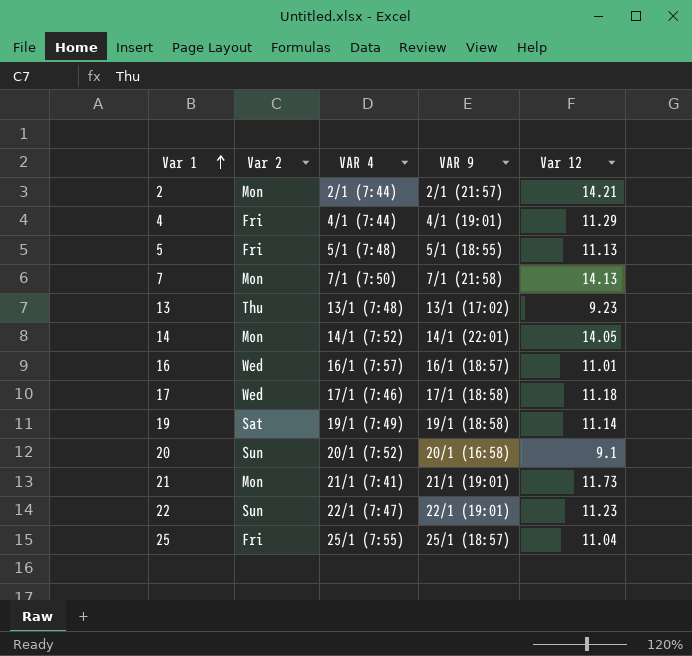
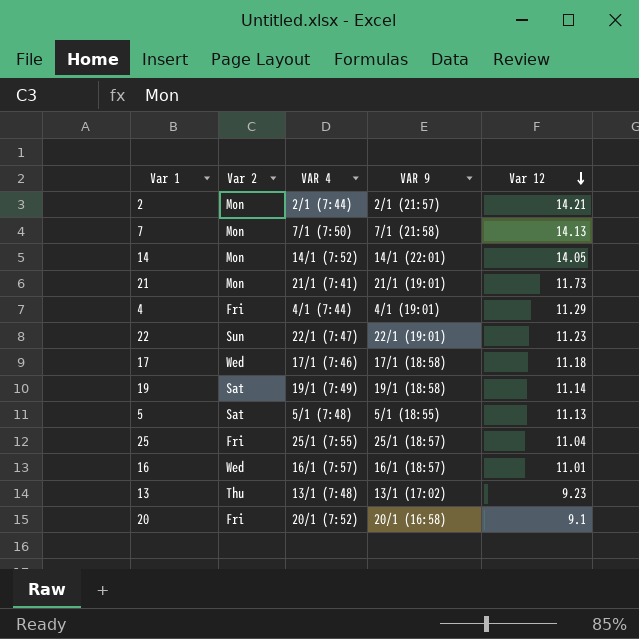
row order: Var 1 ascending -> Var 12 descending
5 | Var 2: Fri -> Sat
20 | Var 2: Sun -> Fri

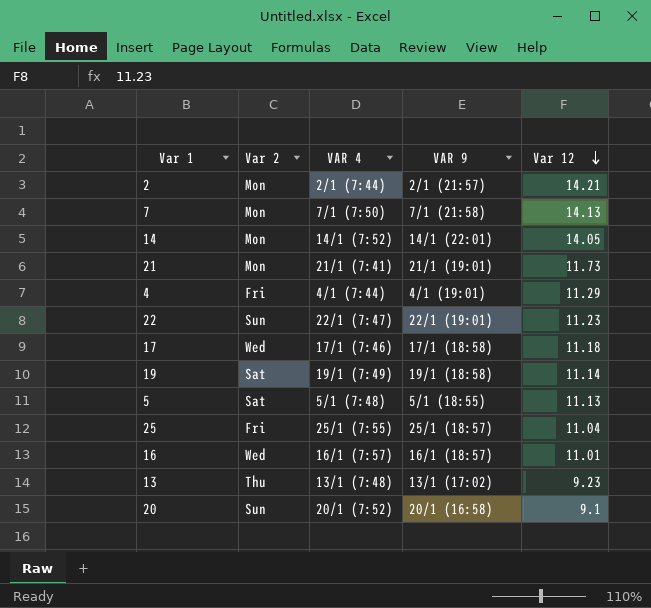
20 | Var 2: Fri -> Sun

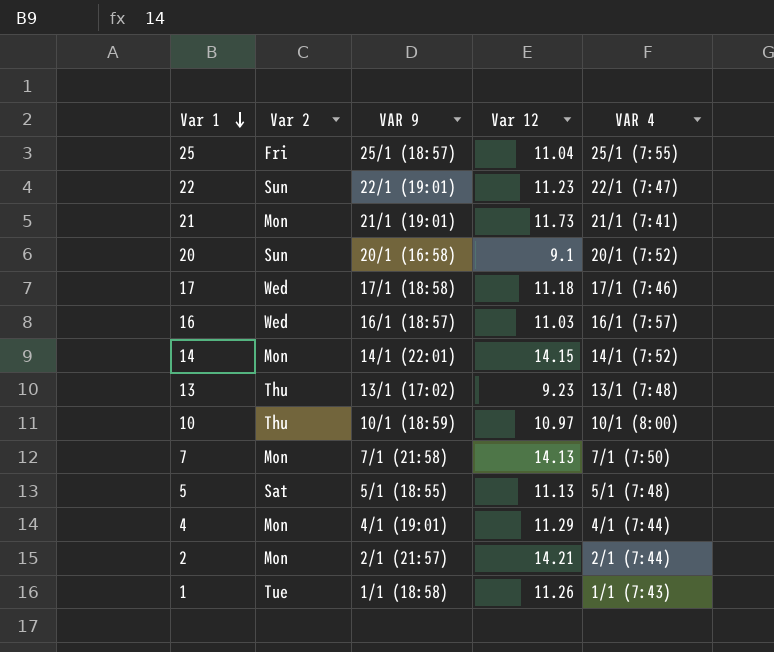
row order: Var 12 descending -> Var 1 descending
column VAR 4 | position: 3 -> 5
row 19: Sat | 19/1 (7:49) | 19/1 (18:58) | 11.14 -> none
16 | Var 12: 11.01 -> 11.03
14 | Var 12: 14.05 -> 14.15
row 10: none -> Thu | 10/1 (18:59) | 10.97 | 10/1 (8:00)
4 | Var 2: Fri -> Mon
row 1: none -> Tue | 1/1 (18:58) | 11.26 | 1/1 (7:43)

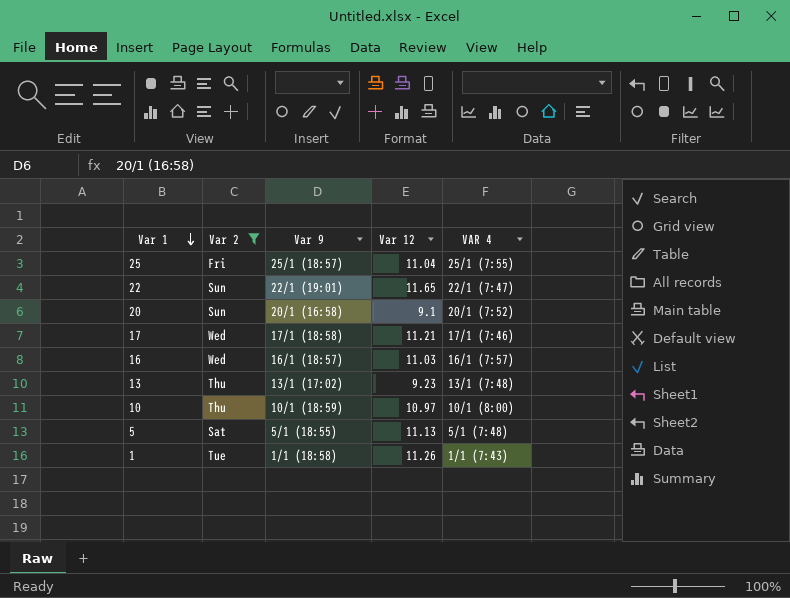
filter: none -> Var 2 != Mon
column name: VAR 9 -> Var 9
22 | Var 12: 11.23 -> 11.65
17 | Var 12: 11.18 -> 11.21

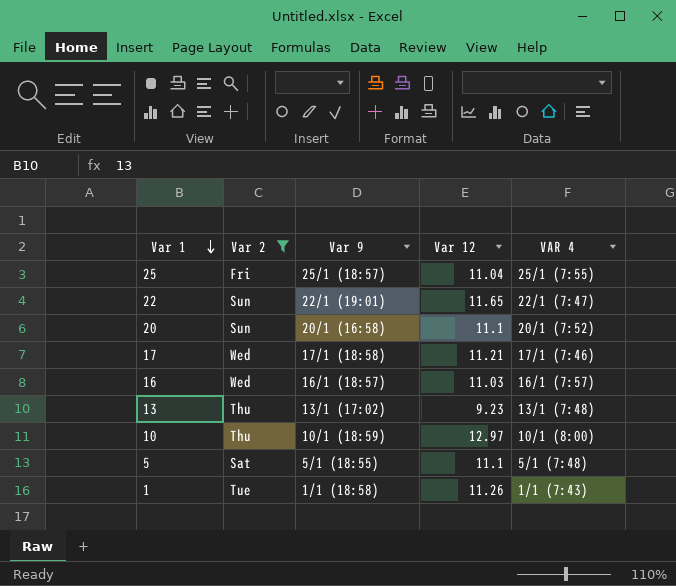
20 | Var 12: 9.1 -> 11.1
10 | Var 12: 10.97 -> 12.97
5 | Var 12: 11.13 -> 11.1

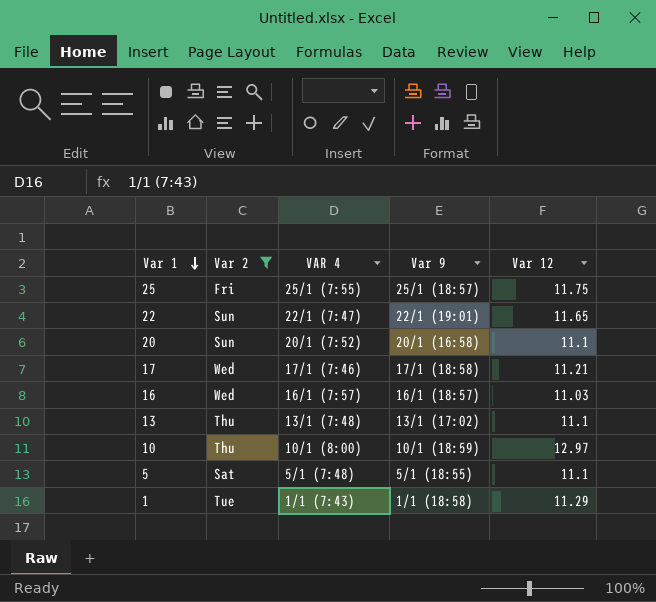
column VAR 4 | position: 5 -> 3
25 | Var 12: 11.04 -> 11.75
13 | Var 12: 9.23 -> 11.1
1 | Var 12: 11.26 -> 11.29

